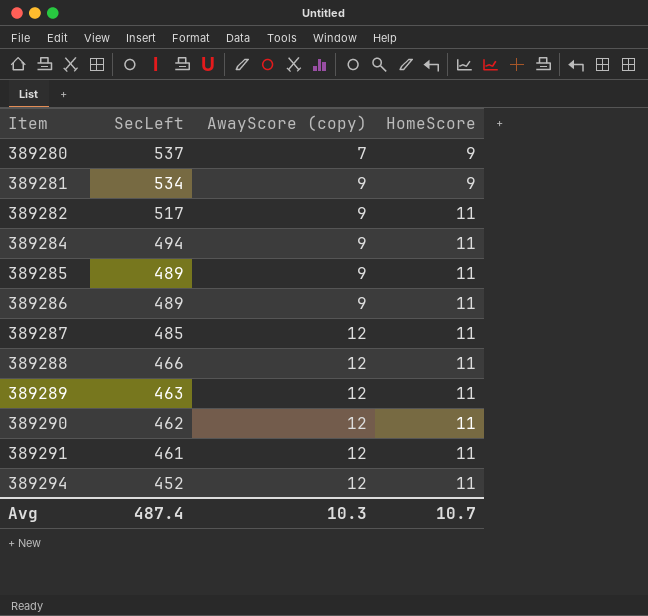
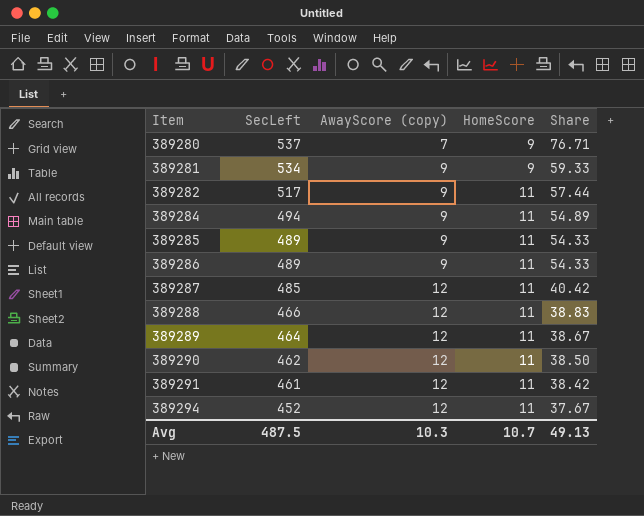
column Share | formula: none -> [SecLeft] / [AwayScore (copy)]
389289 | SecLeft: 463 -> 464
Avg | SecLeft: 487.4 -> 487.5

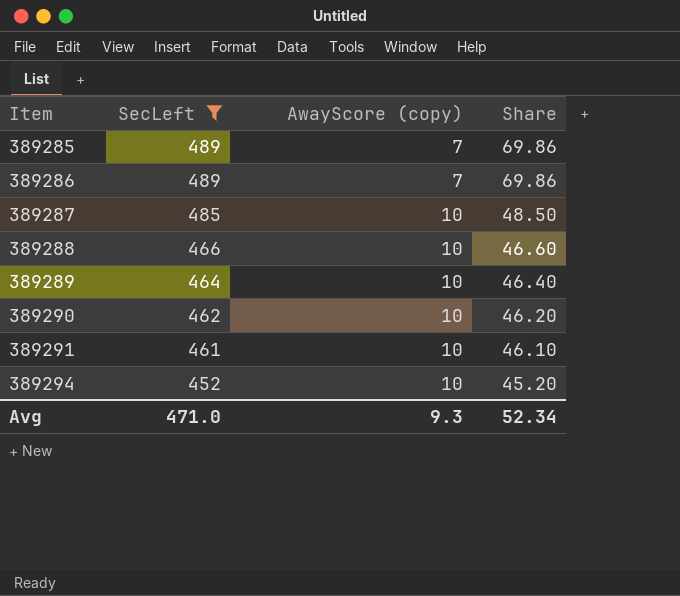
filter: none -> SecLeft <= 489
column HomeScore | position: 4 -> none
389285 | AwayScore (copy): 9 -> 7
389285 | Share: 54.33 -> 69.86
389286 | AwayScore (copy): 9 -> 7
389286 | Share: 54.33 -> 69.86
389287 | AwayScore (copy): 12 -> 10
389287 | Share: 40.42 -> 48.50
389288 | AwayScore (copy): 12 -> 10
389288 | Share: 38.83 -> 46.60
389289 | AwayScore (copy): 12 -> 10
389289 | Share: 38.67 -> 46.40
389290 | AwayScore (copy): 12 -> 10
389290 | Share: 38.50 -> 46.20
389291 | AwayScore (copy): 12 -> 10
389291 | Share: 38.42 -> 46.10
389294 | AwayScore (copy): 12 -> 10
389294 | Share: 37.67 -> 45.20
Avg | SecLeft: 487.5 -> 471.0
Avg | AwayScore (copy): 10.3 -> 9.3
Avg | Share: 49.13 -> 52.34

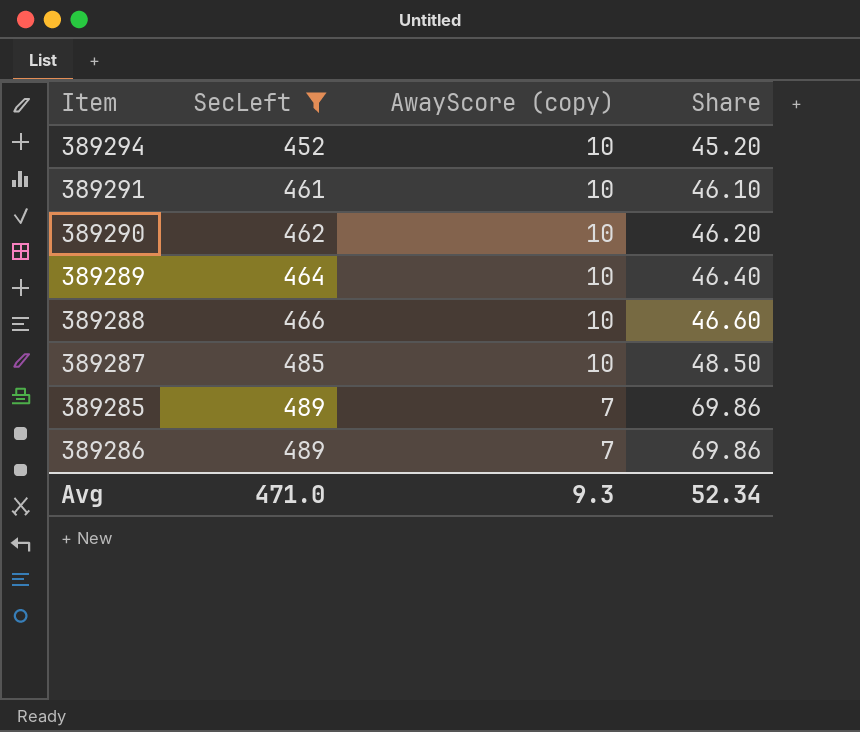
row order: Item ascending -> SecLeft ascending

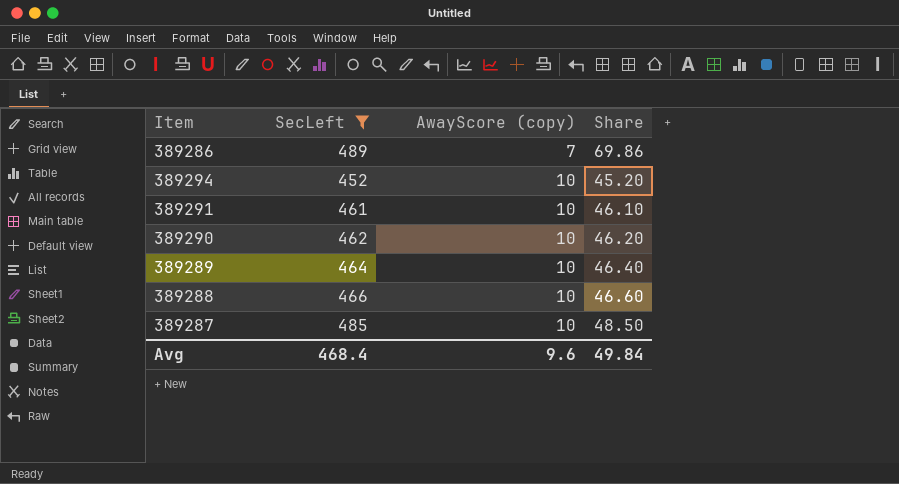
row order: SecLeft ascending -> AwayScore (copy) ascending
row 389285: 489 | 7 | 69.86 -> none
Avg | SecLeft: 471.0 -> 468.4
Avg | AwayScore (copy): 9.3 -> 9.6
Avg | Share: 52.34 -> 49.84

